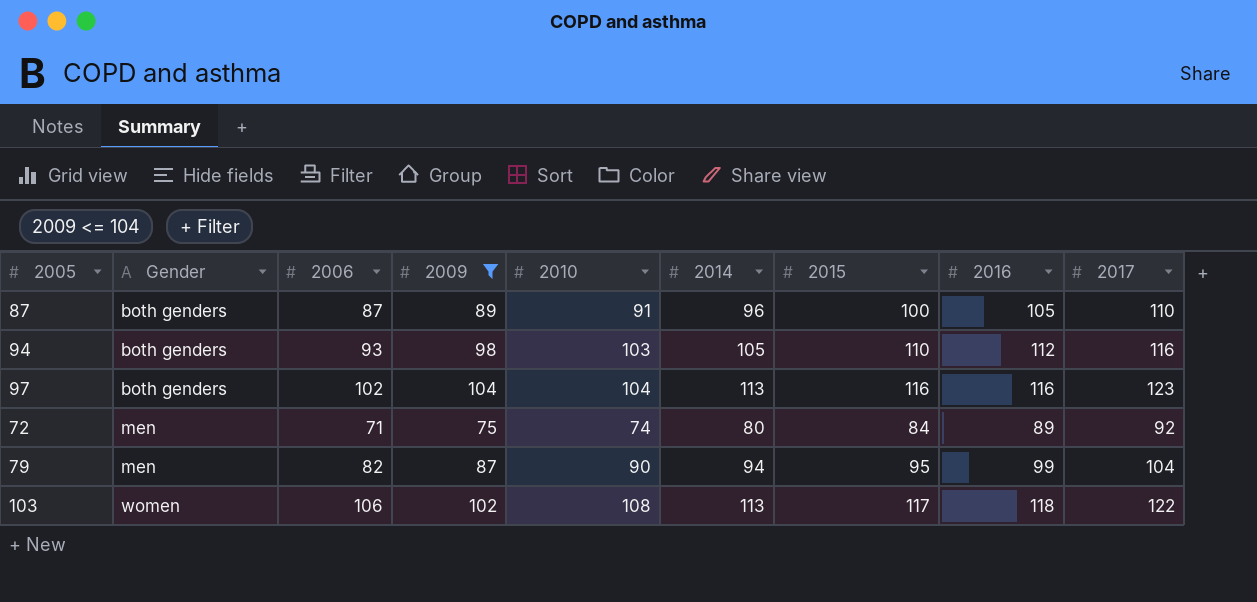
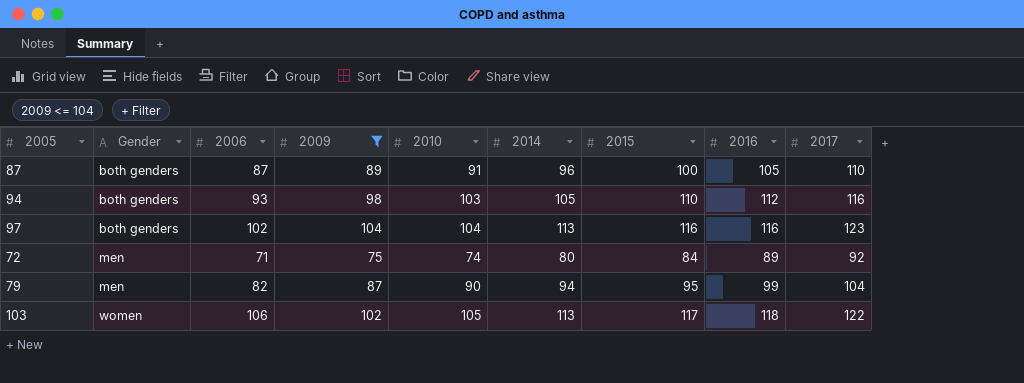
103 | 2010: 108 -> 105

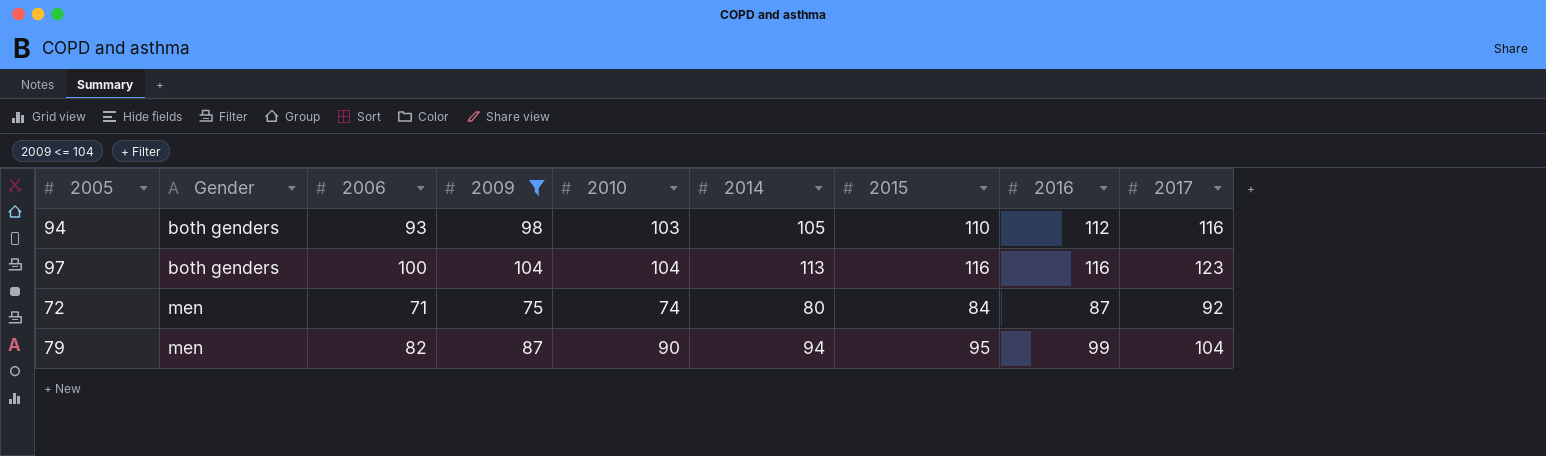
row 87: both genders | 87 | 89 | 91 | 96 | 100 | 105 | 110 -> none
row 103: women | 106 | 102 | 105 | 113 | 117 | 118 | 122 -> none
97 | 2006: 102 -> 100
72 | 2016: 89 -> 87

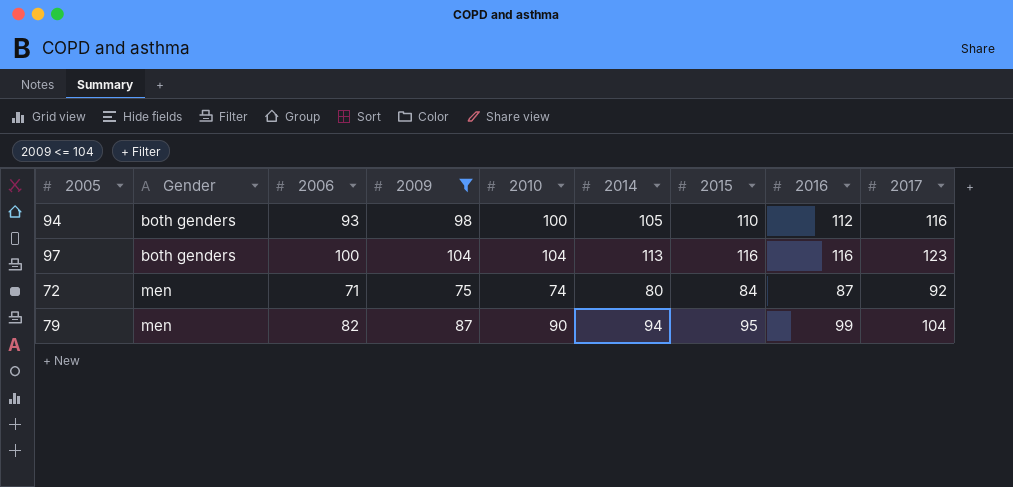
94 | 2010: 103 -> 100

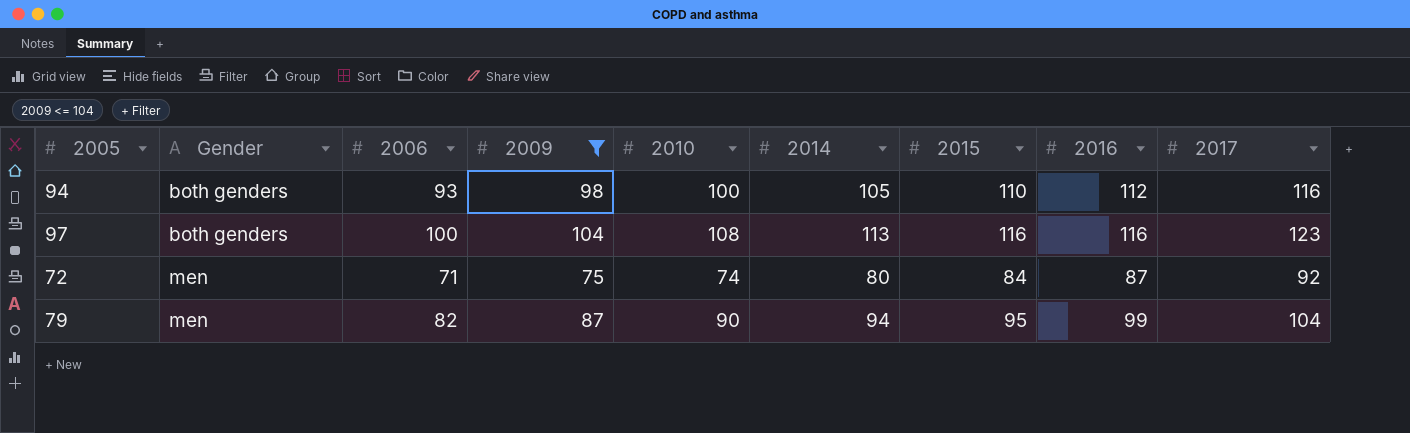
97 | 2010: 104 -> 108

